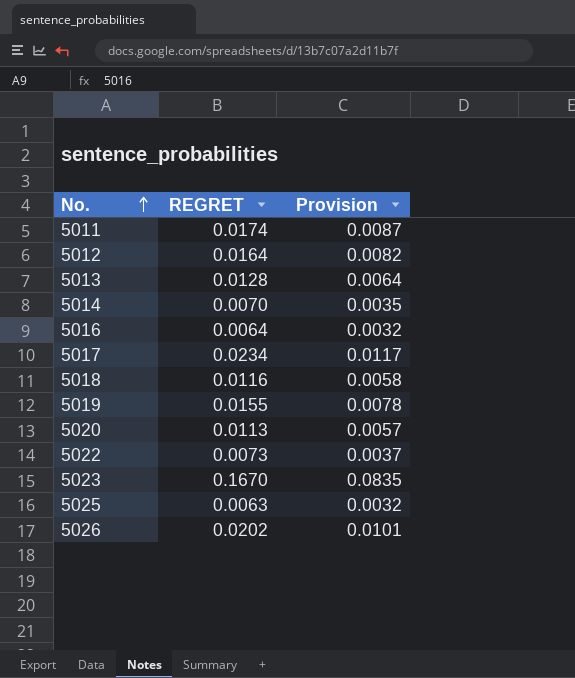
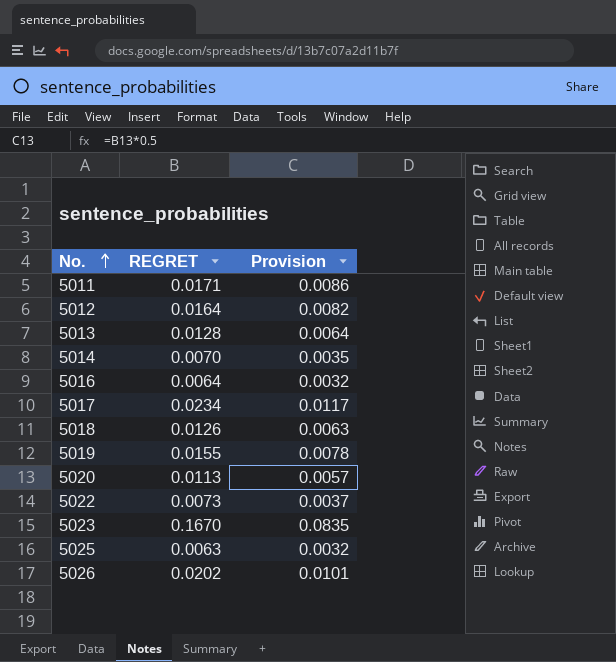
5011 | REGRET: 0.0174 -> 0.0171
5011 | Provision: 0.0087 -> 0.0086
5018 | REGRET: 0.0116 -> 0.0126
5018 | Provision: 0.0058 -> 0.0063

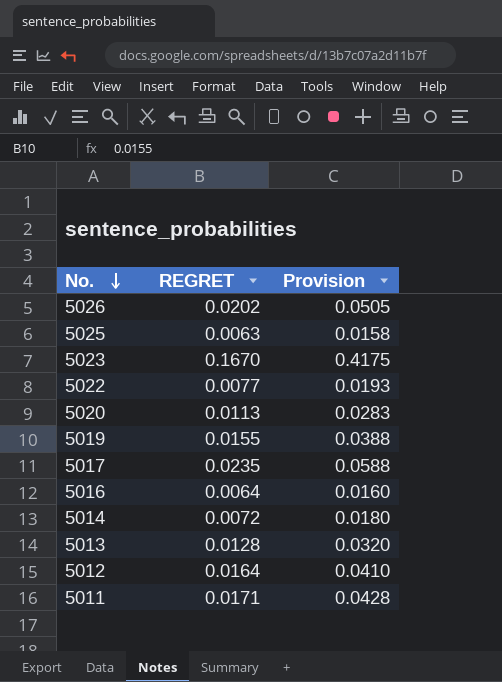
row order: No. ascending -> No. descending
column Provision | formula: [REGRET] * 0.5 -> [REGRET] * 2.5
row 5018: 0.0126 | 0.0063 -> none
5022 | REGRET: 0.0073 -> 0.0077
5017 | REGRET: 0.0234 -> 0.0235
5014 | REGRET: 0.0070 -> 0.0072

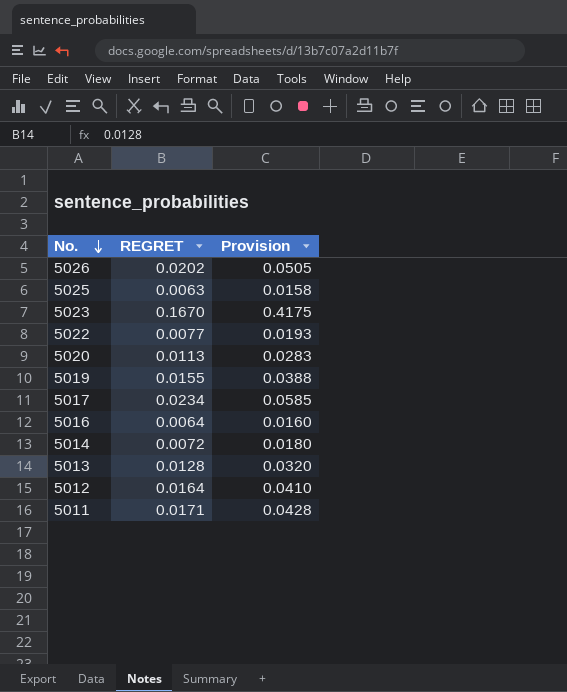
5017 | REGRET: 0.0235 -> 0.0234
5017 | Provision: 0.0588 -> 0.0585

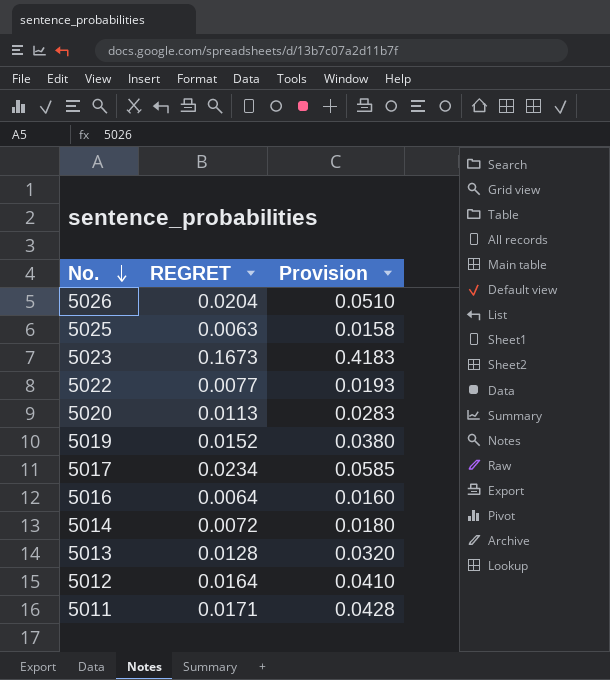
5026 | REGRET: 0.0202 -> 0.0204
5026 | Provision: 0.0505 -> 0.0510
5023 | REGRET: 0.1670 -> 0.1673
5023 | Provision: 0.4175 -> 0.4183
5019 | REGRET: 0.0155 -> 0.0152
5019 | Provision: 0.0388 -> 0.0380

